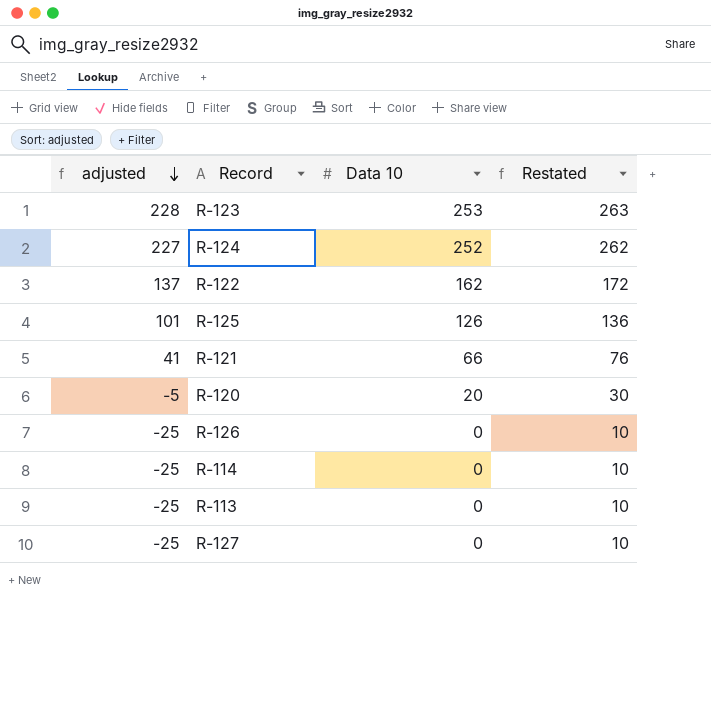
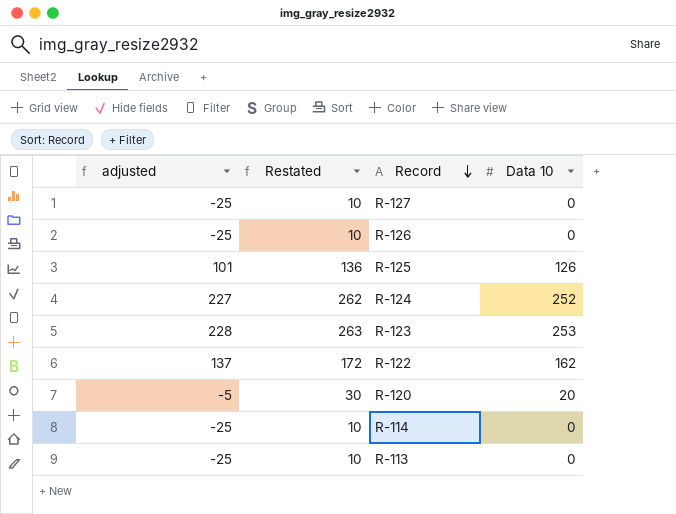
row order: adjusted descending -> Record descending
column Restated | position: 4 -> 2
row R-121: 41 | 66 | 76 -> none

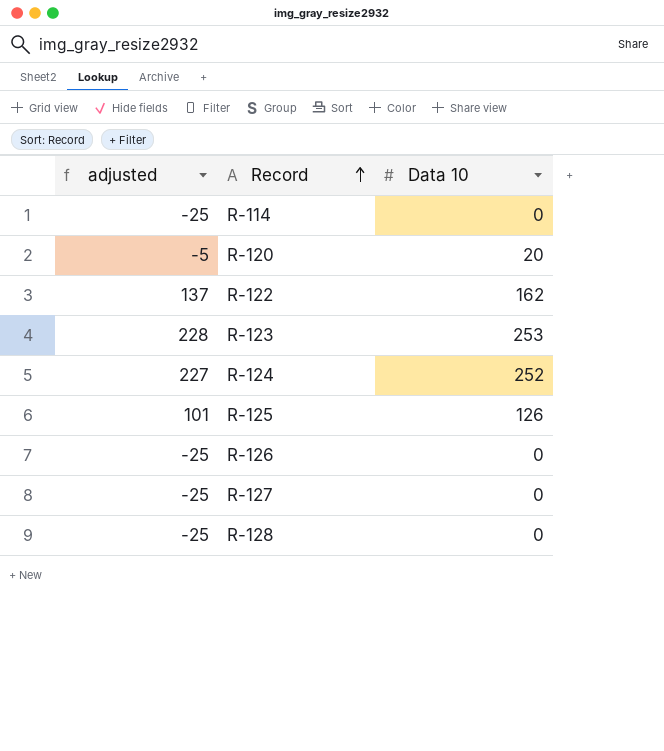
row order: Record descending -> Record ascending
column Restated | formula: [Data 10] + 10 -> none
row R-113: -25 | 10 | 0 -> none
row R-128: none -> -25 | 0

